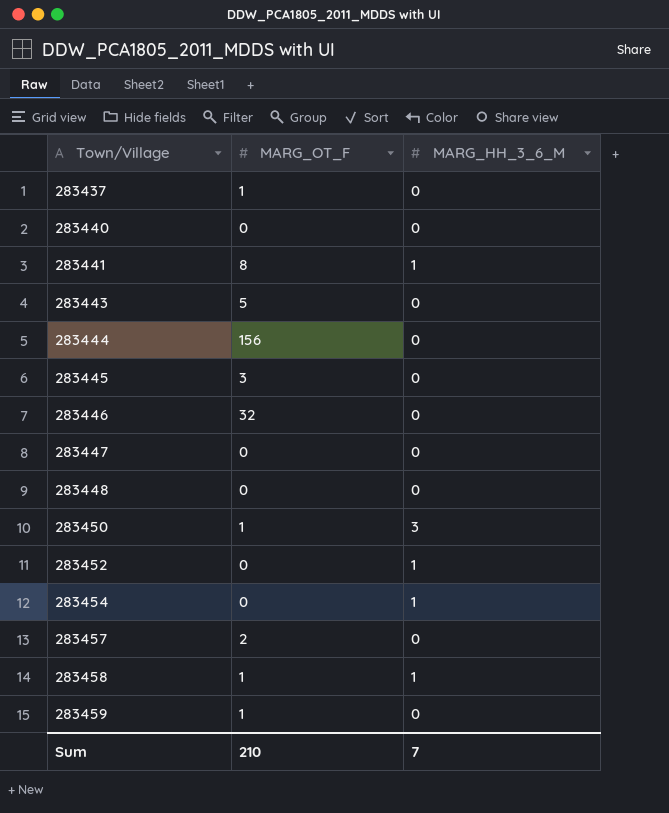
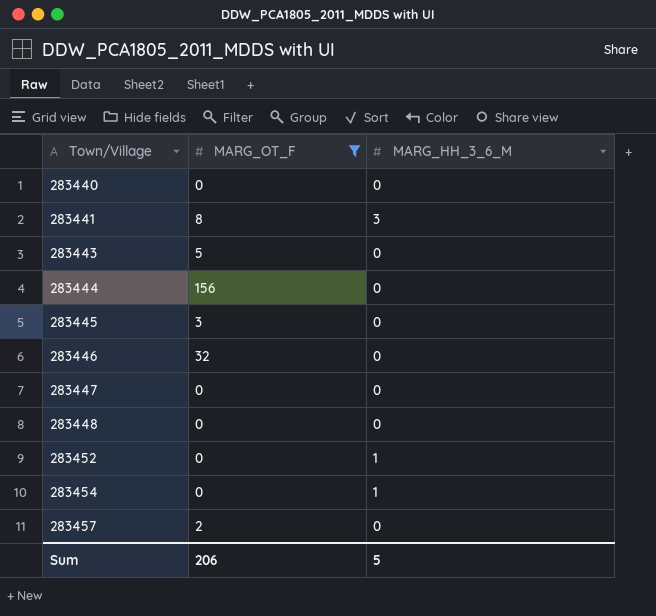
filter: none -> MARG_OT_F != 1
283441 | MARG_HH_3_6_M: 1 -> 3
Sum | MARG_OT_F: 210 -> 206
Sum | MARG_HH_3_6_M: 7 -> 5

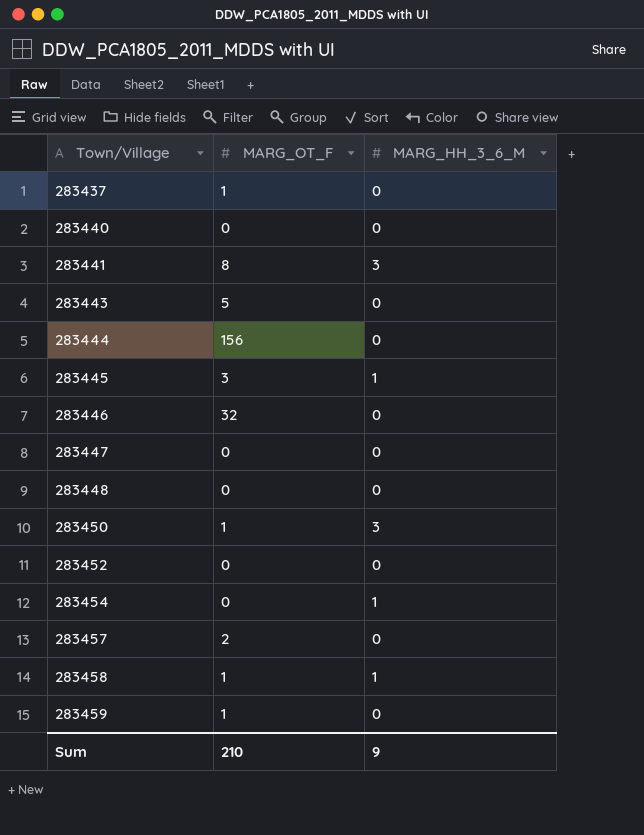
filter: MARG_OT_F != 1 -> none
283445 | MARG_HH_3_6_M: 0 -> 1
283452 | MARG_HH_3_6_M: 1 -> 0
Sum | MARG_OT_F: 206 -> 210
Sum | MARG_HH_3_6_M: 5 -> 9

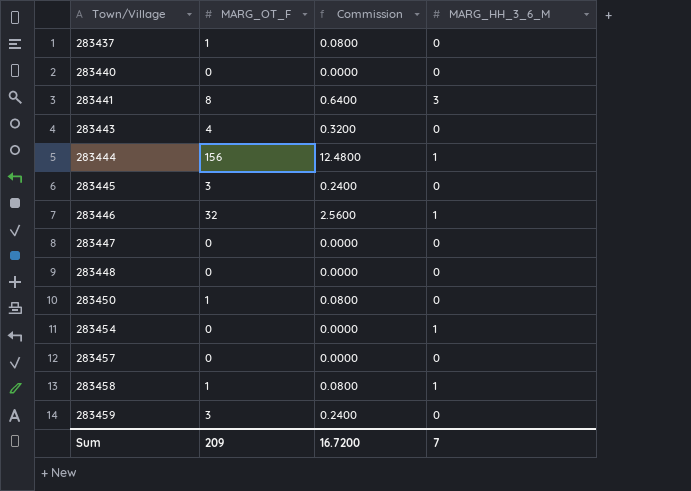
column Commission | formula: none -> [MARG_OT_F] * 0.08
row 283452: 0 | 0 -> none
283443 | MARG_OT_F: 5 -> 4
283444 | MARG_HH_3_6_M: 0 -> 1
283445 | MARG_HH_3_6_M: 1 -> 0
283446 | MARG_HH_3_6_M: 0 -> 1
283450 | MARG_HH_3_6_M: 3 -> 0
283457 | MARG_OT_F: 2 -> 0
283459 | MARG_OT_F: 1 -> 3
Sum | MARG_OT_F: 210 -> 209
Sum | MARG_HH_3_6_M: 9 -> 7

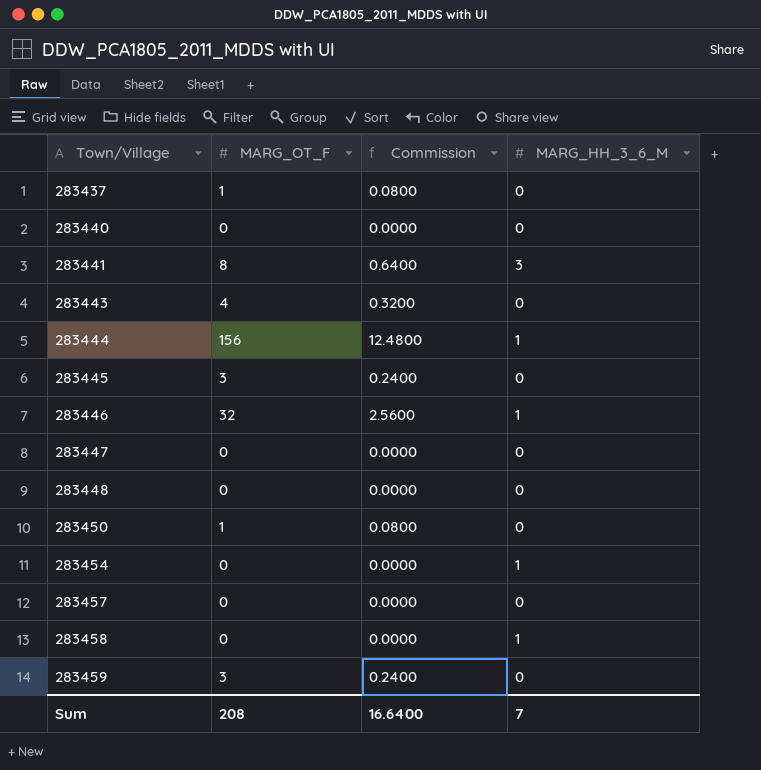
283458 | MARG_OT_F: 1 -> 0
283458 | Commission: 0.0800 -> 0.0000
Sum | MARG_OT_F: 209 -> 208
Sum | Commission: 16.7200 -> 16.6400

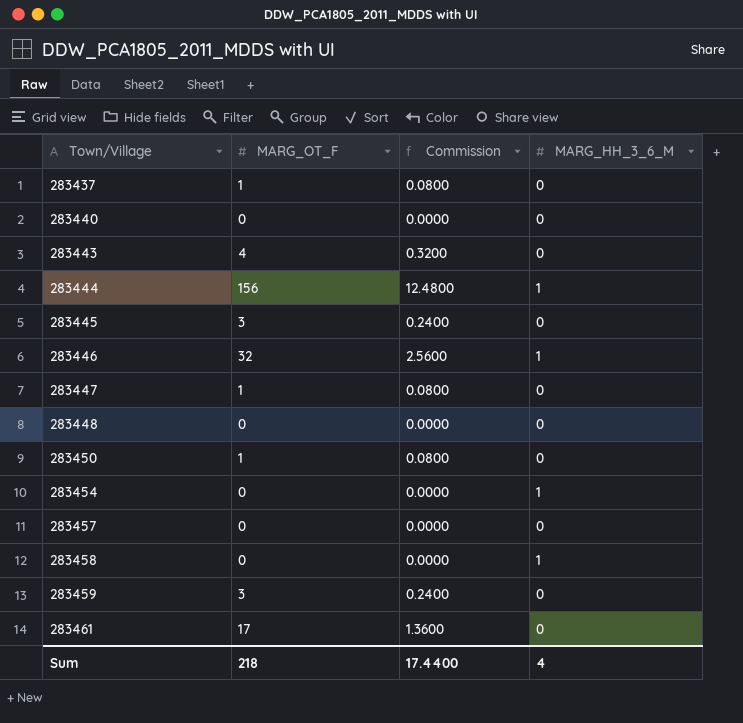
row 283441: 8 | 0.6400 | 3 -> none
283447 | MARG_OT_F: 0 -> 1
283447 | Commission: 0.0000 -> 0.0800
row 283461: none -> 17 | 1.3600 | 0
Sum | MARG_OT_F: 208 -> 218
Sum | Commission: 16.6400 -> 17.4400
Sum | MARG_HH_3_6_M: 7 -> 4

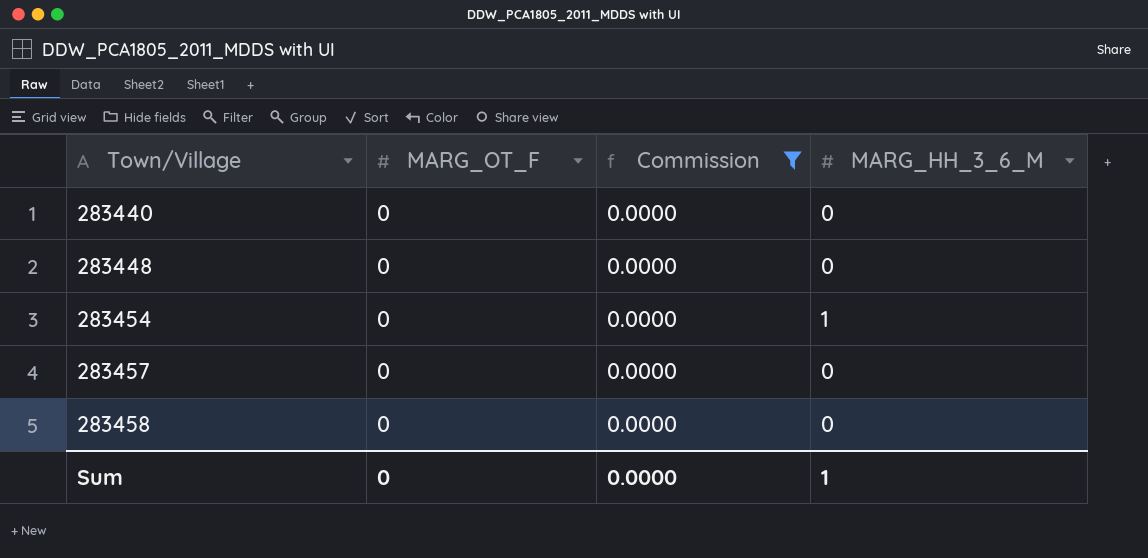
filter: none -> Commission = 0.0000
283458 | MARG_HH_3_6_M: 1 -> 0
Sum | MARG_OT_F: 218 -> 0
Sum | Commission: 17.4400 -> 0.0000
Sum | MARG_HH_3_6_M: 4 -> 1

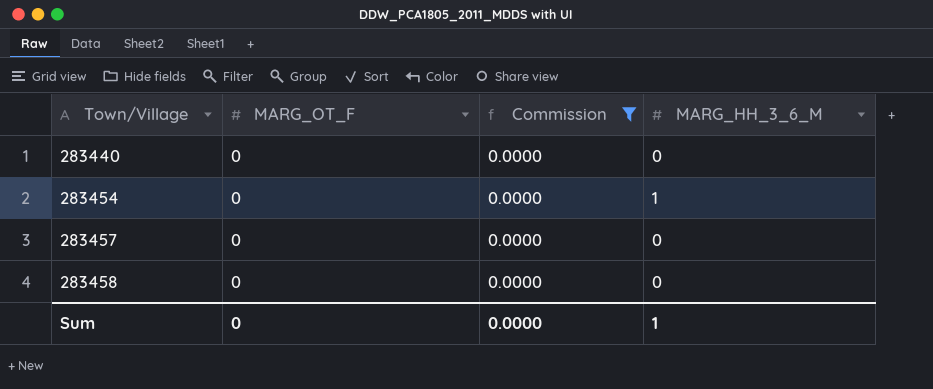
row 283448: 0 | 0.0000 | 0 -> none

